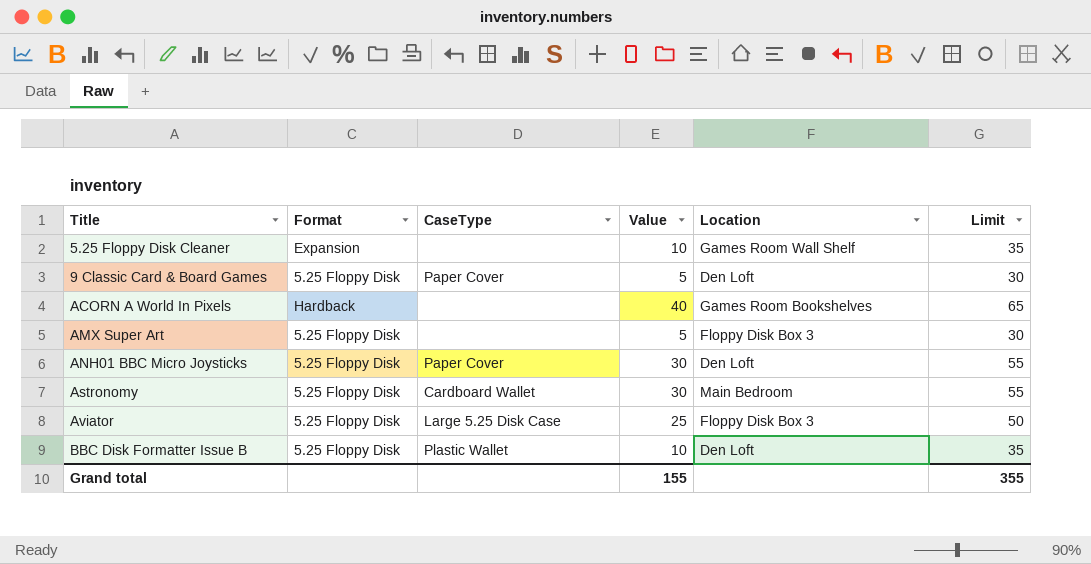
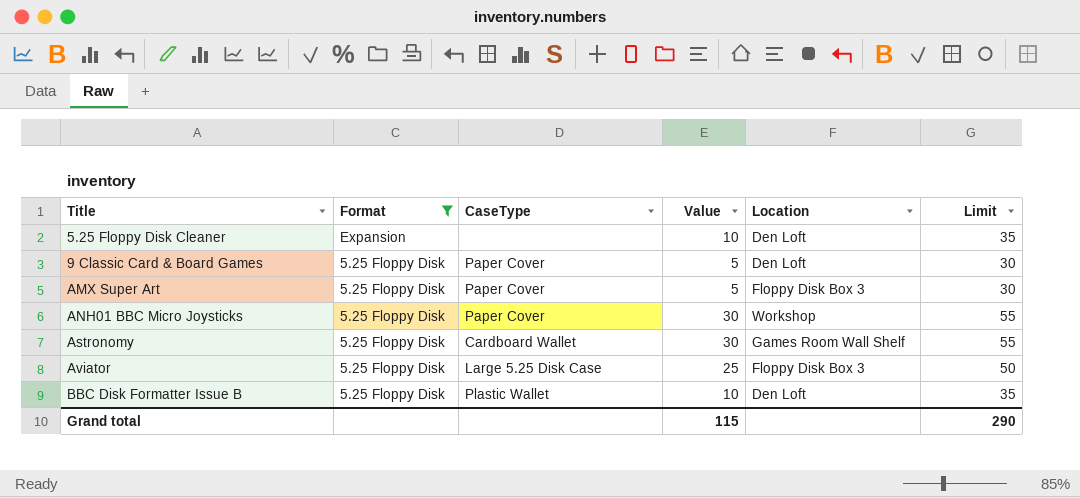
filter: none -> Format != Hardback
5.25 Floppy Disk Cleaner | Location: Games Room Wall Shelf -> Den Loft
AMX Super Art | CaseType: none -> Paper Cover
ANH01 BBC Micro Joysticks | Location: Den Loft -> Workshop
Astronomy | Location: Main Bedroom -> Games Room Wall Shelf
Grand total | Value: 155 -> 115
Grand total | Limit: 355 -> 290

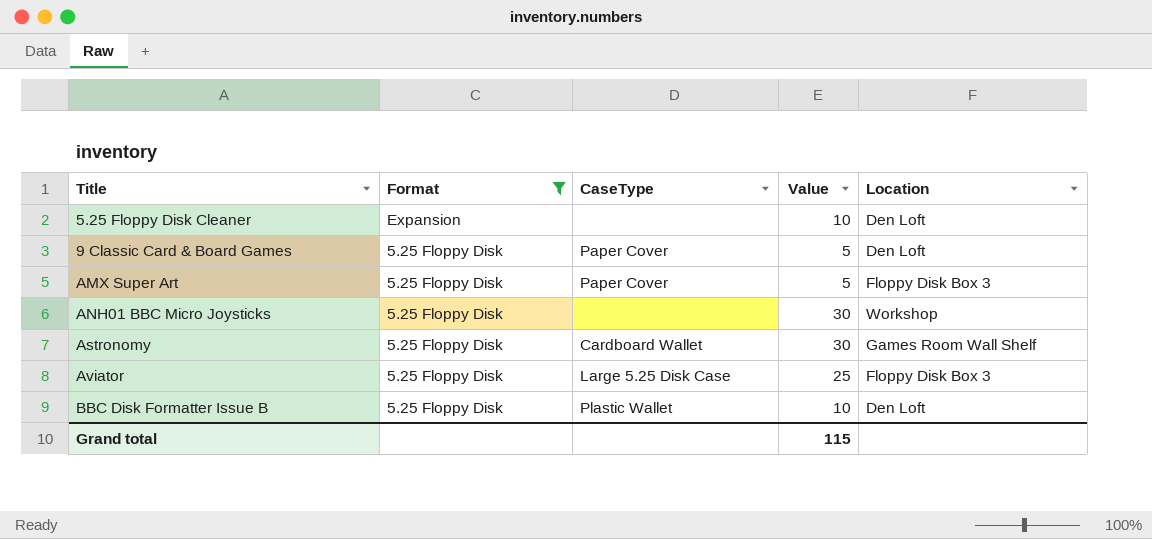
column Limit | formula: [Value] + 25 -> none
ANH01 BBC Micro Joysticks | CaseType: Paper Cover -> none

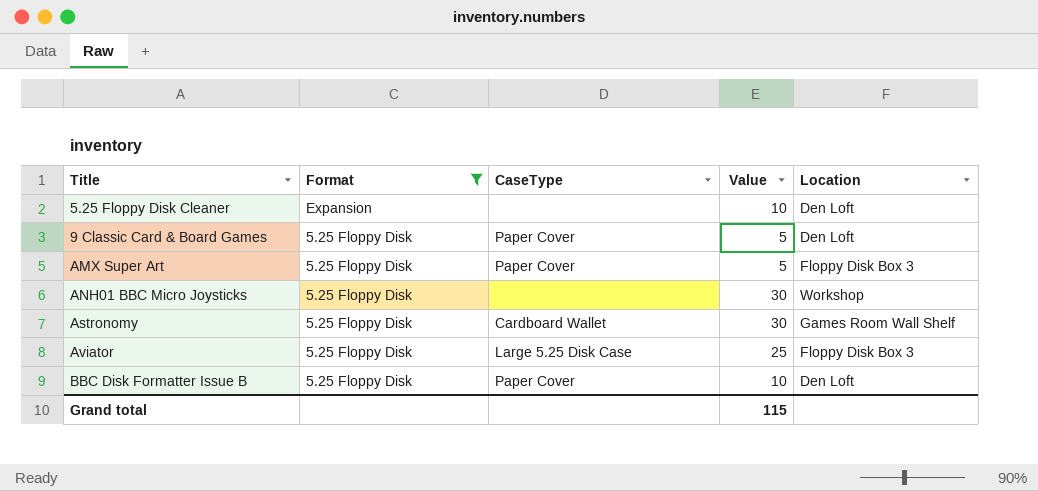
BBC Disk Formatter Issue B | CaseType: Plastic Wallet -> Paper Cover

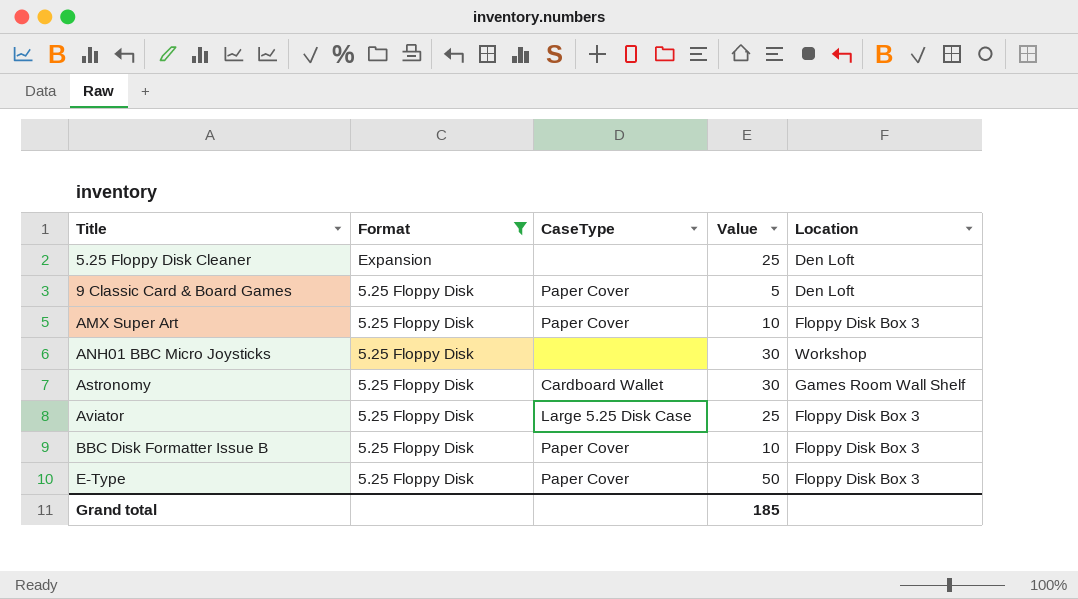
5.25 Floppy Disk Cleaner | Value: 10 -> 25
AMX Super Art | Value: 5 -> 10
BBC Disk Formatter Issue B | Location: Den Loft -> Floppy Disk Box 3
row E-Type: none -> 5.25 Floppy Disk | Paper Cover | 50 | Floppy Disk Box 3
Grand total | Value: 115 -> 185

